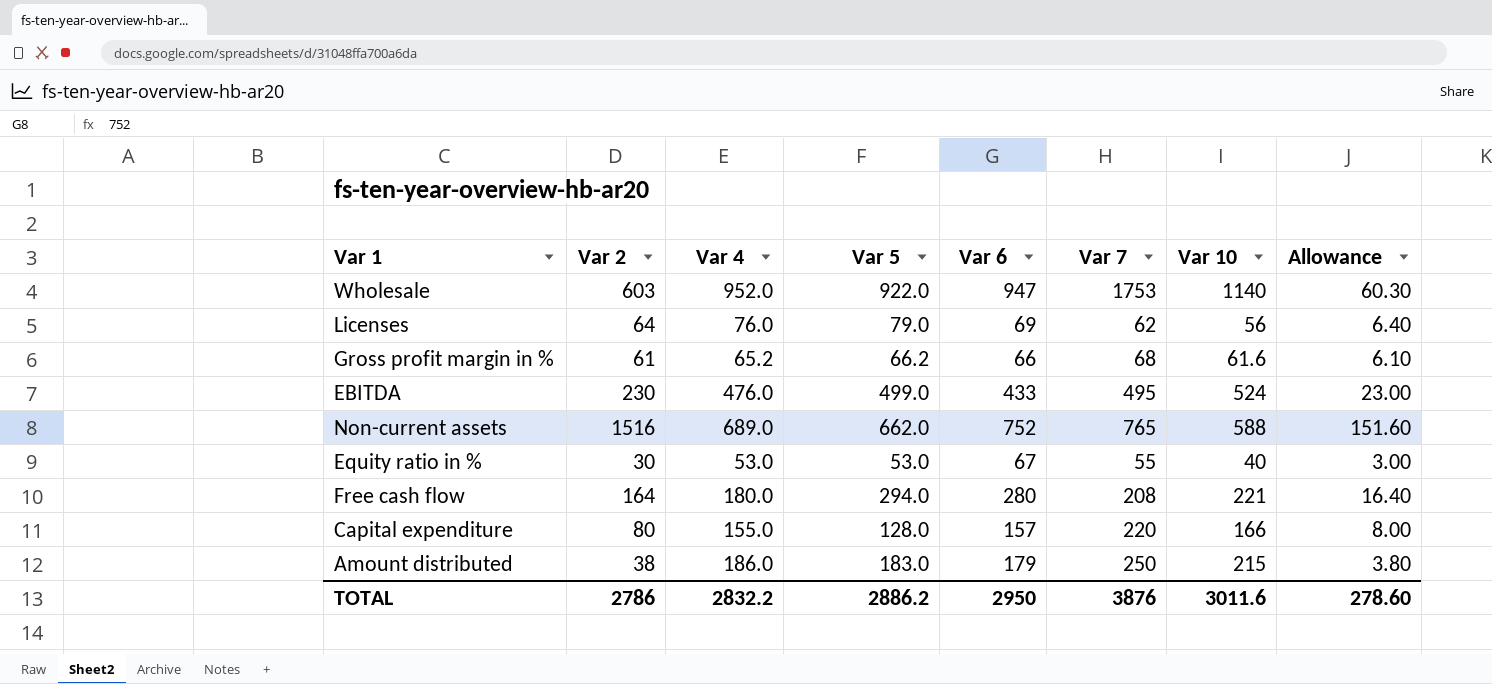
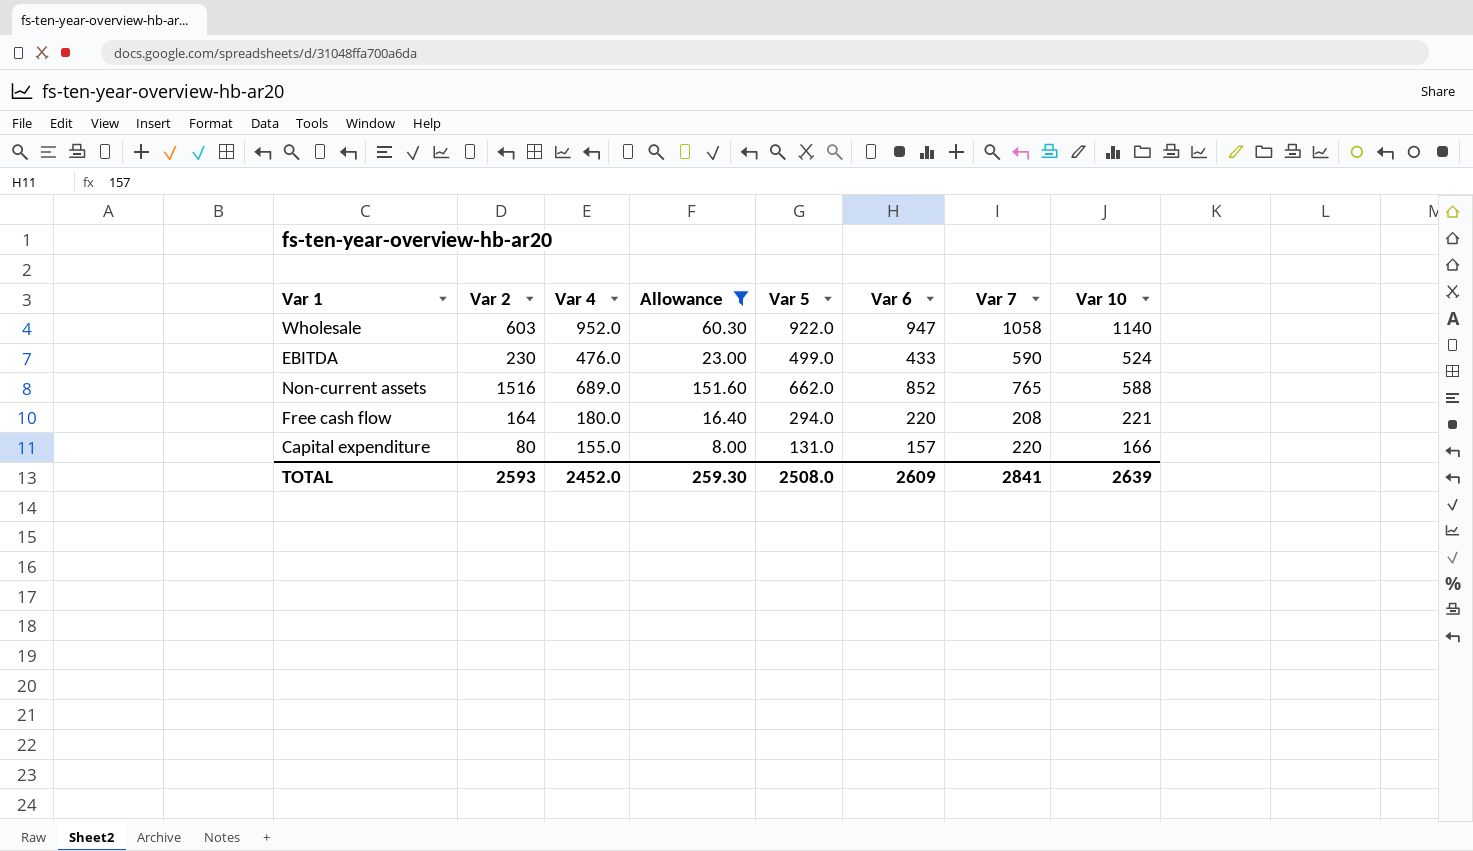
filter: none -> Allowance >= 8.00
column Allowance | position: 8 -> 4
Wholesale | Var 7: 1753 -> 1058
EBITDA | Var 7: 495 -> 590
Non-current assets | Var 6: 752 -> 852
Free cash flow | Var 6: 280 -> 220
Capital expenditure | Var 5: 128.0 -> 131.0
TOTAL | Var 2: 2786 -> 2593
TOTAL | Var 4: 2832.2 -> 2452.0
TOTAL | Allowance: 278.60 -> 259.30
TOTAL | Var 5: 2886.2 -> 2508.0
TOTAL | Var 6: 2950 -> 2609
TOTAL | Var 7: 3876 -> 2841
TOTAL | Var 10: 3011.6 -> 2639

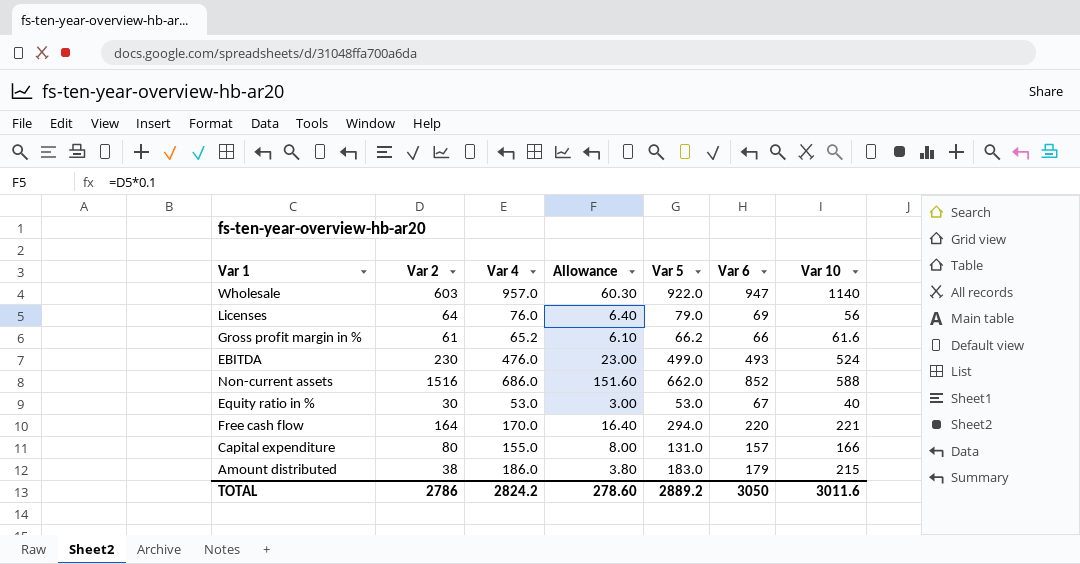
filter: Allowance >= 8.00 -> none
column Var 7 | position: 7 -> none
Wholesale | Var 4: 952.0 -> 957.0
EBITDA | Var 6: 433 -> 493
Non-current assets | Var 4: 689.0 -> 686.0
Free cash flow | Var 4: 180.0 -> 170.0
TOTAL | Var 2: 2593 -> 2786
TOTAL | Var 4: 2452.0 -> 2824.2
TOTAL | Allowance: 259.30 -> 278.60
TOTAL | Var 5: 2508.0 -> 2889.2
TOTAL | Var 6: 2609 -> 3050
TOTAL | Var 10: 2639 -> 3011.6

